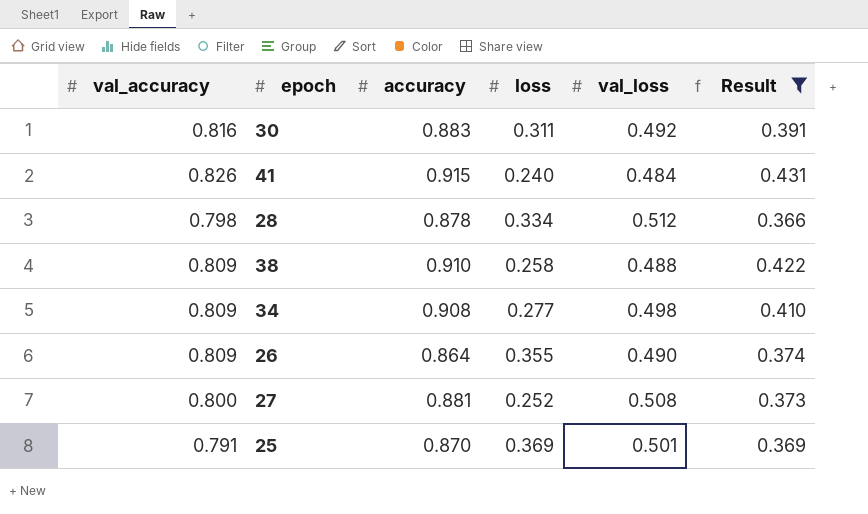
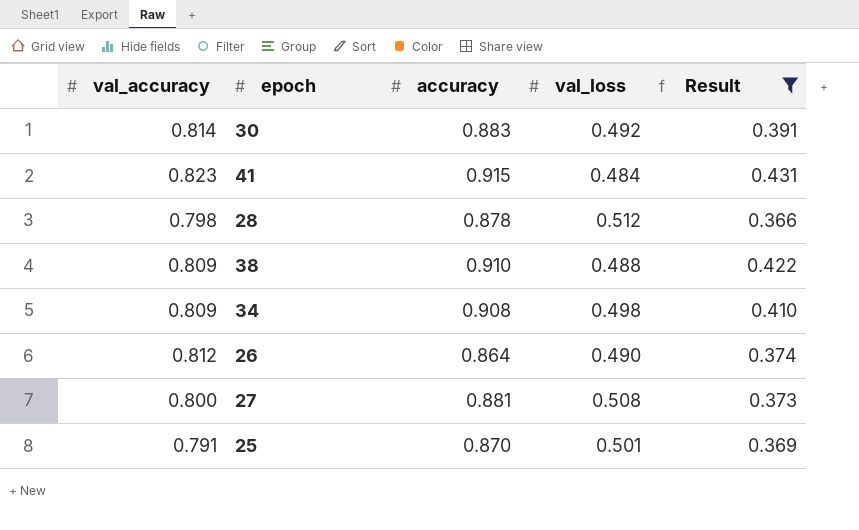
column loss | position: 4 -> none
30 | val_accuracy: 0.816 -> 0.814
41 | val_accuracy: 0.826 -> 0.823
26 | val_accuracy: 0.809 -> 0.812

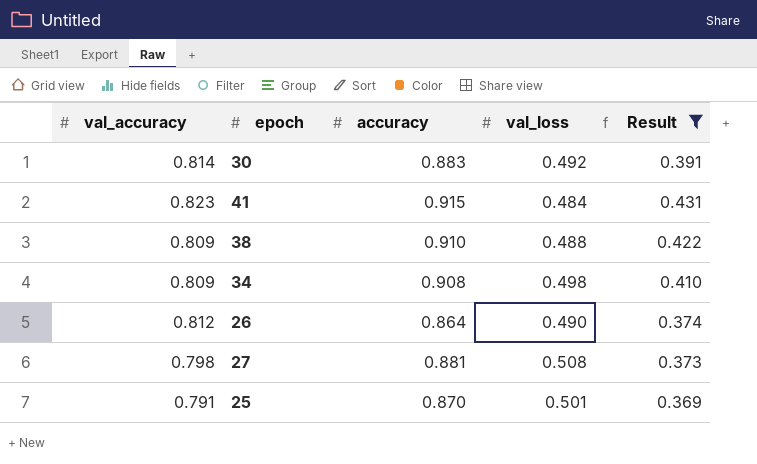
row 28: 0.798 | 0.878 | 0.512 | 0.366 -> none
27 | val_accuracy: 0.800 -> 0.798

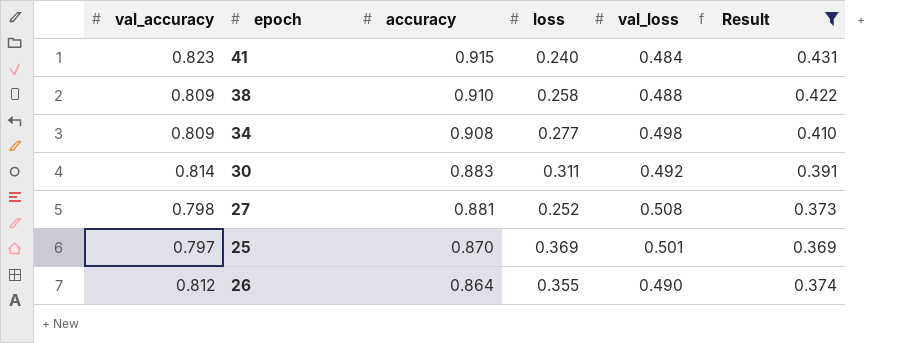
row order: none -> accuracy descending
column loss | position: none -> 4
25 | val_accuracy: 0.791 -> 0.797

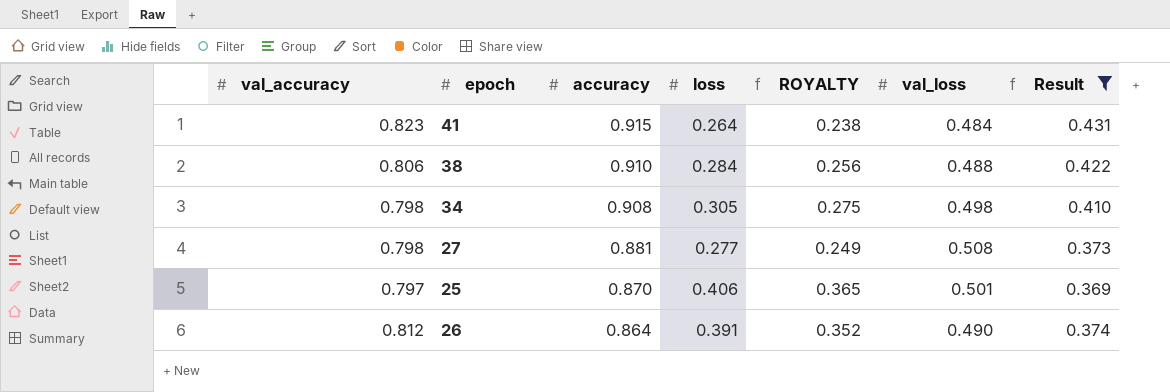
column ROYALTY | formula: none -> [loss] * 0.9
row 30: 0.814 | 0.883 | 0.311 | 0.492 | 0.391 -> none
41 | loss: 0.240 -> 0.264
38 | val_accuracy: 0.809 -> 0.806
38 | loss: 0.258 -> 0.284
34 | val_accuracy: 0.809 -> 0.798
34 | loss: 0.277 -> 0.305
27 | loss: 0.252 -> 0.277
25 | loss: 0.369 -> 0.406
26 | loss: 0.355 -> 0.391

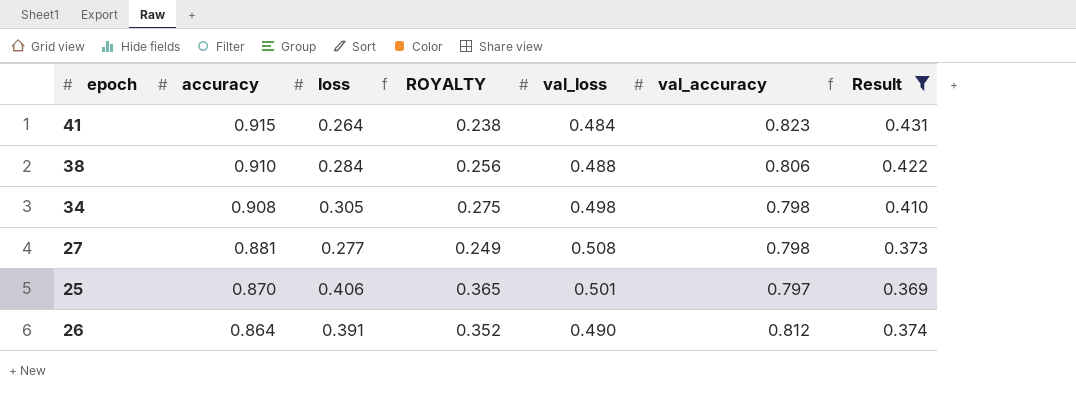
column val_accuracy | position: 1 -> 6

